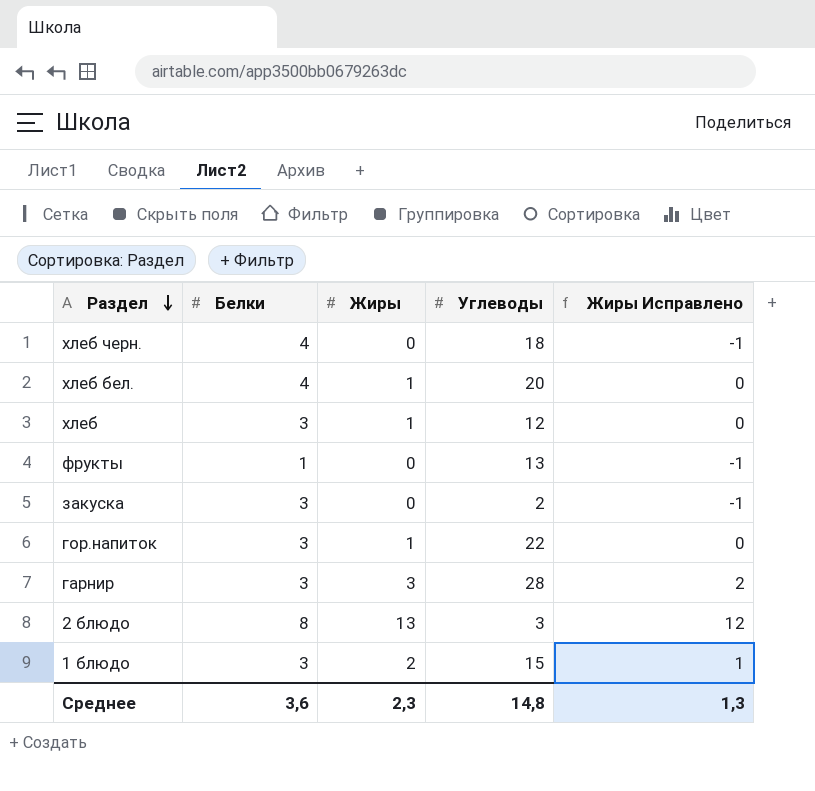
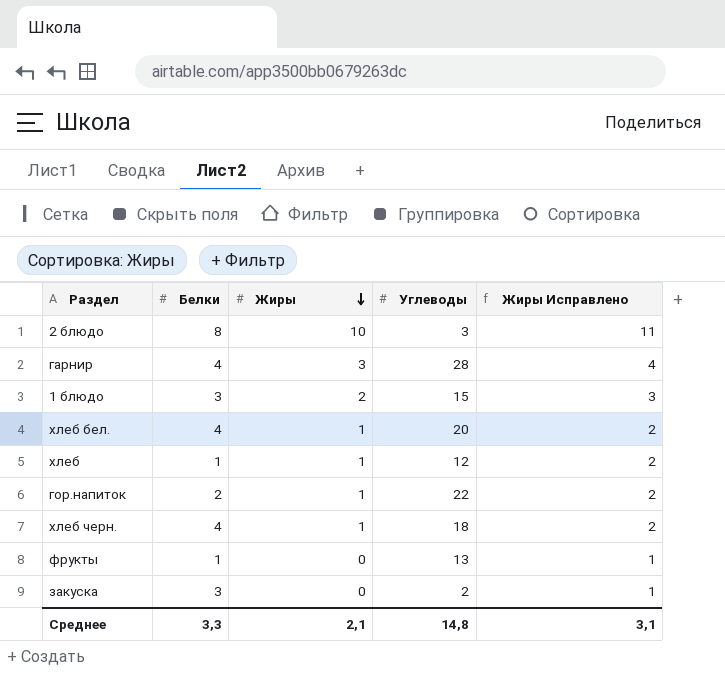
row order: Раздел descending -> Жиры descending
column Жиры Исправлено | formula: [Жиры] - 1 -> [Жиры] + 1
2 блюдо | Жиры: 13 -> 10
гарнир | Белки: 3 -> 4
хлеб | Белки: 3 -> 1
гор.напиток | Белки: 3 -> 2
хлеб черн. | Жиры: 0 -> 1
Среднее | Белки: 3,6 -> 3,3
Среднее | Жиры: 2,3 -> 2,1
Среднее | Жиры Исправлено: 1,3 -> 3,1

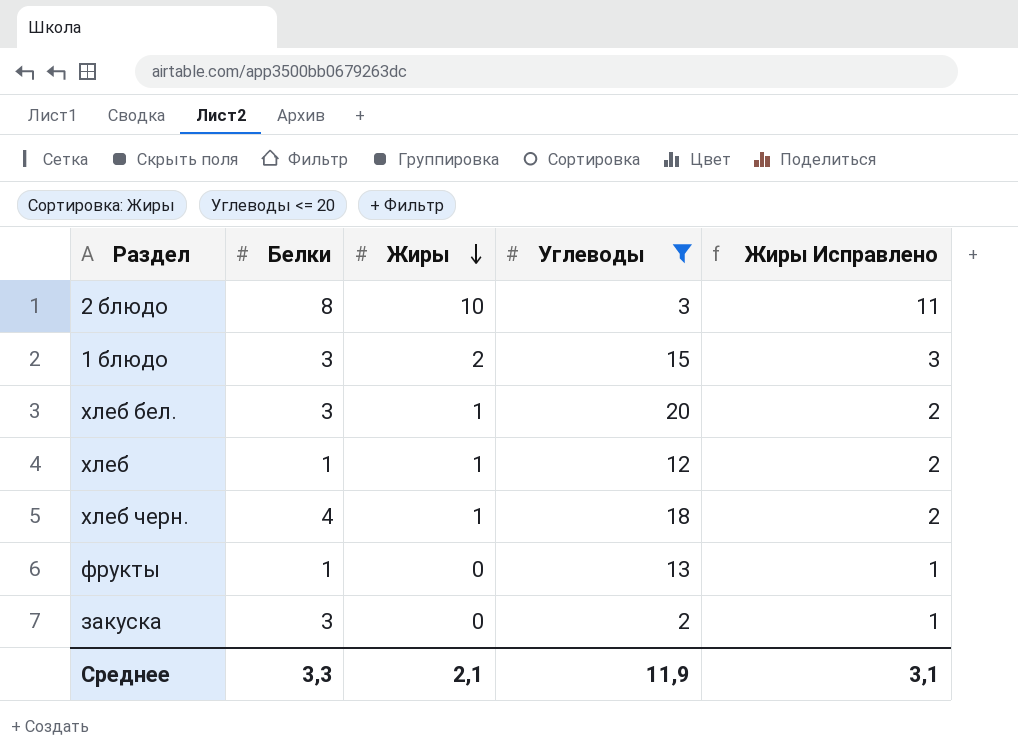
filter: none -> Углеводы <= 20
хлеб бел. | Белки: 4 -> 3
Среднее | Углеводы: 14,8 -> 11,9

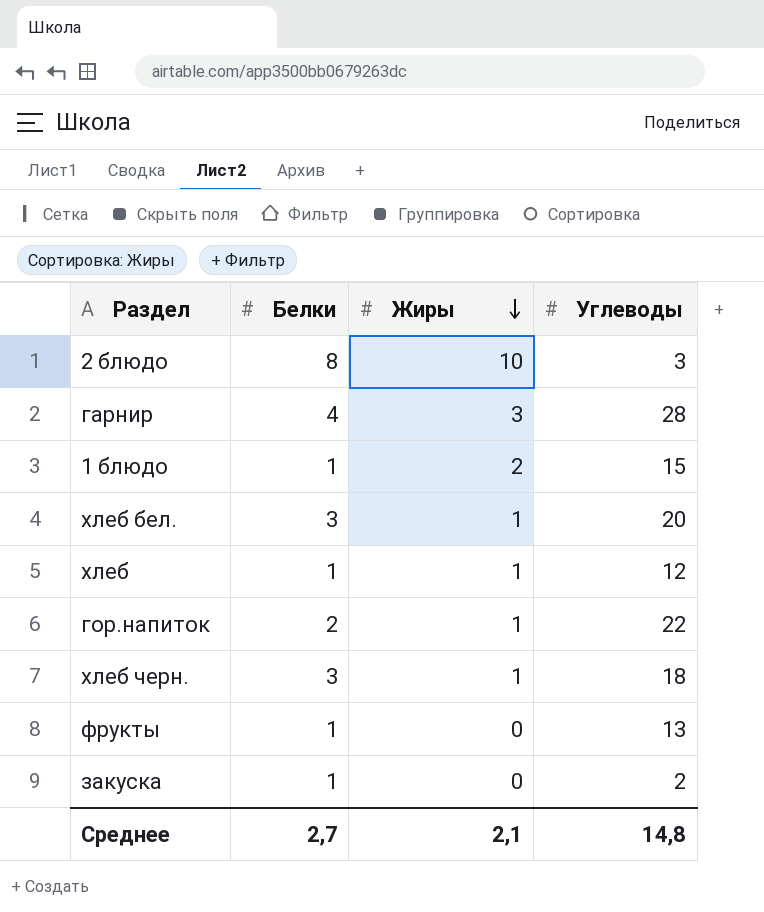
filter: Углеводы <= 20 -> none
column Жиры Исправлено | formula: [Жиры] + 1 -> none
1 блюдо | Белки: 3 -> 1
хлеб черн. | Белки: 4 -> 3
закуска | Белки: 3 -> 1
Среднее | Белки: 3,3 -> 2,7
Среднее | Углеводы: 11,9 -> 14,8

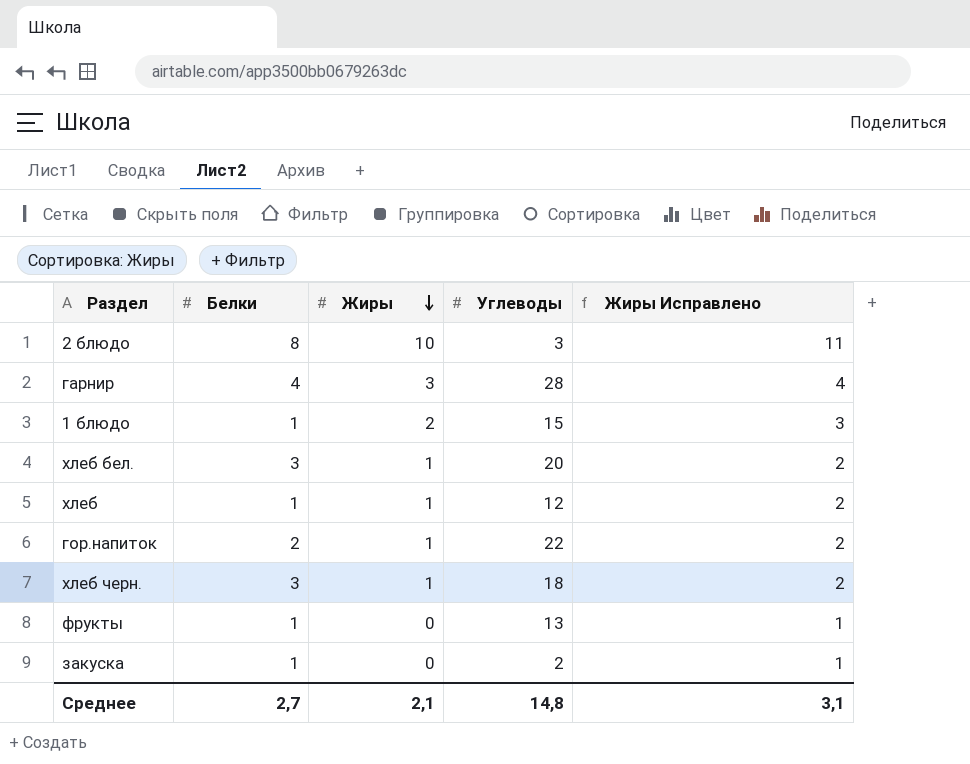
column Жиры Исправлено | formula: none -> [Жиры] + 1

